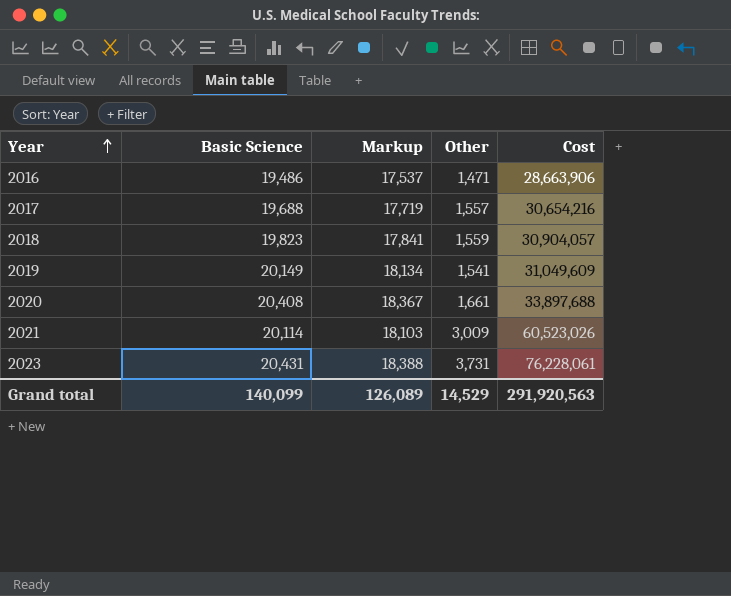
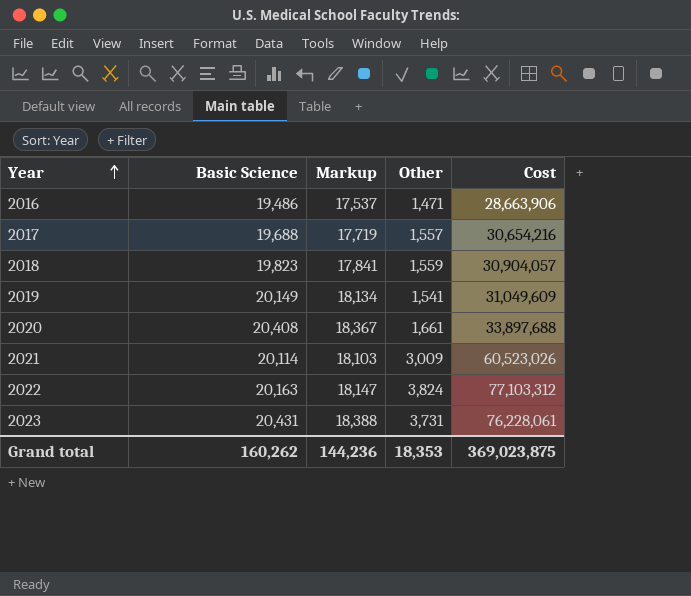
row 2022: none -> 20,163 | 18,147 | 3,824 | 77,103,312
Grand total | Basic Science: 140,099 -> 160,262
Grand total | Markup: 126,089 -> 144,236
Grand total | Other: 14,529 -> 18,353
Grand total | Cost: 291,920,563 -> 369,023,875

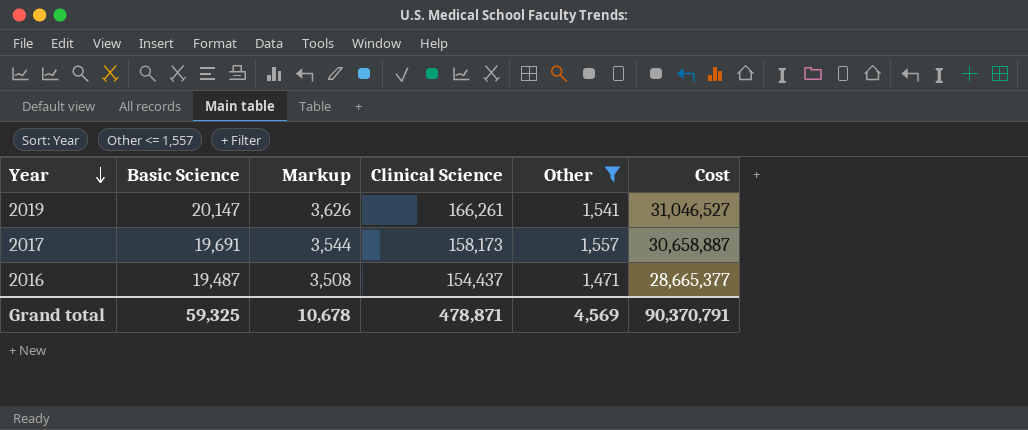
filter: none -> Other <= 1,557
row order: Year ascending -> Year descending
column Markup | formula: [Basic Science] * 0.9 -> [Basic Science] * 0.18
column Clinical Science | position: none -> 4
2019 | Basic Science: 20,149 -> 20,147
2019 | Cost: 31,049,609 -> 31,046,527
2017 | Basic Science: 19,688 -> 19,691
2017 | Cost: 30,654,216 -> 30,658,887
2016 | Basic Science: 19,486 -> 19,487
2016 | Cost: 28,663,906 -> 28,665,377
Grand total | Basic Science: 160,262 -> 59,325
Grand total | Markup: 144,236 -> 10,678
Grand total | Other: 18,353 -> 4,569
Grand total | Cost: 369,023,875 -> 90,370,791

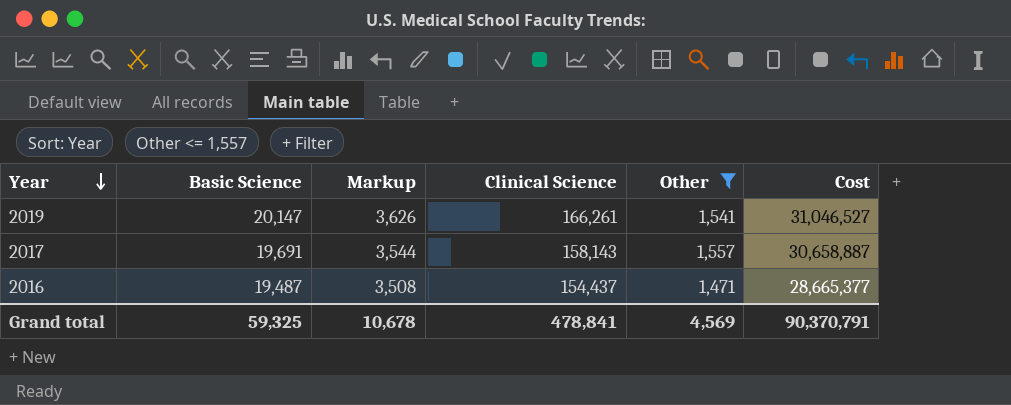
2017 | Clinical Science: 158,173 -> 158,143
Grand total | Clinical Science: 478,871 -> 478,841

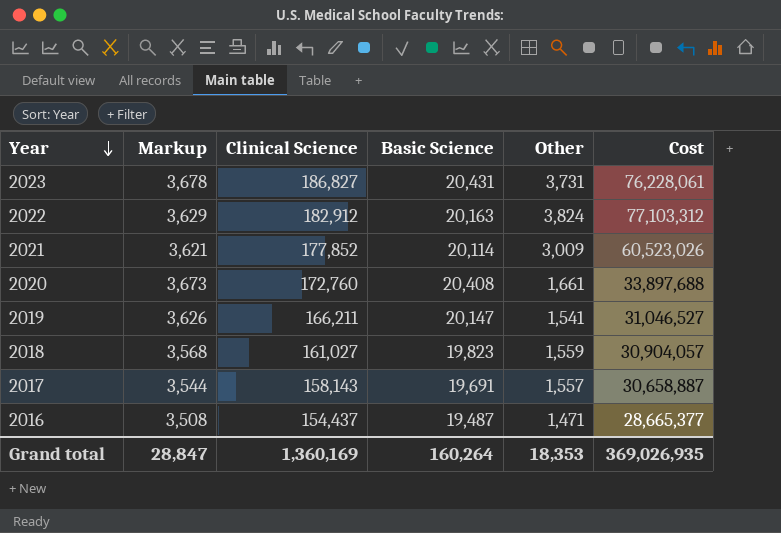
filter: Other <= 1,557 -> none
column Basic Science | position: 2 -> 4
2019 | Clinical Science: 166,261 -> 166,211
Grand total | Markup: 10,678 -> 28,847
Grand total | Clinical Science: 478,841 -> 1,360,169
Grand total | Basic Science: 59,325 -> 160,264
Grand total | Other: 4,569 -> 18,353
Grand total | Cost: 90,370,791 -> 369,026,935

